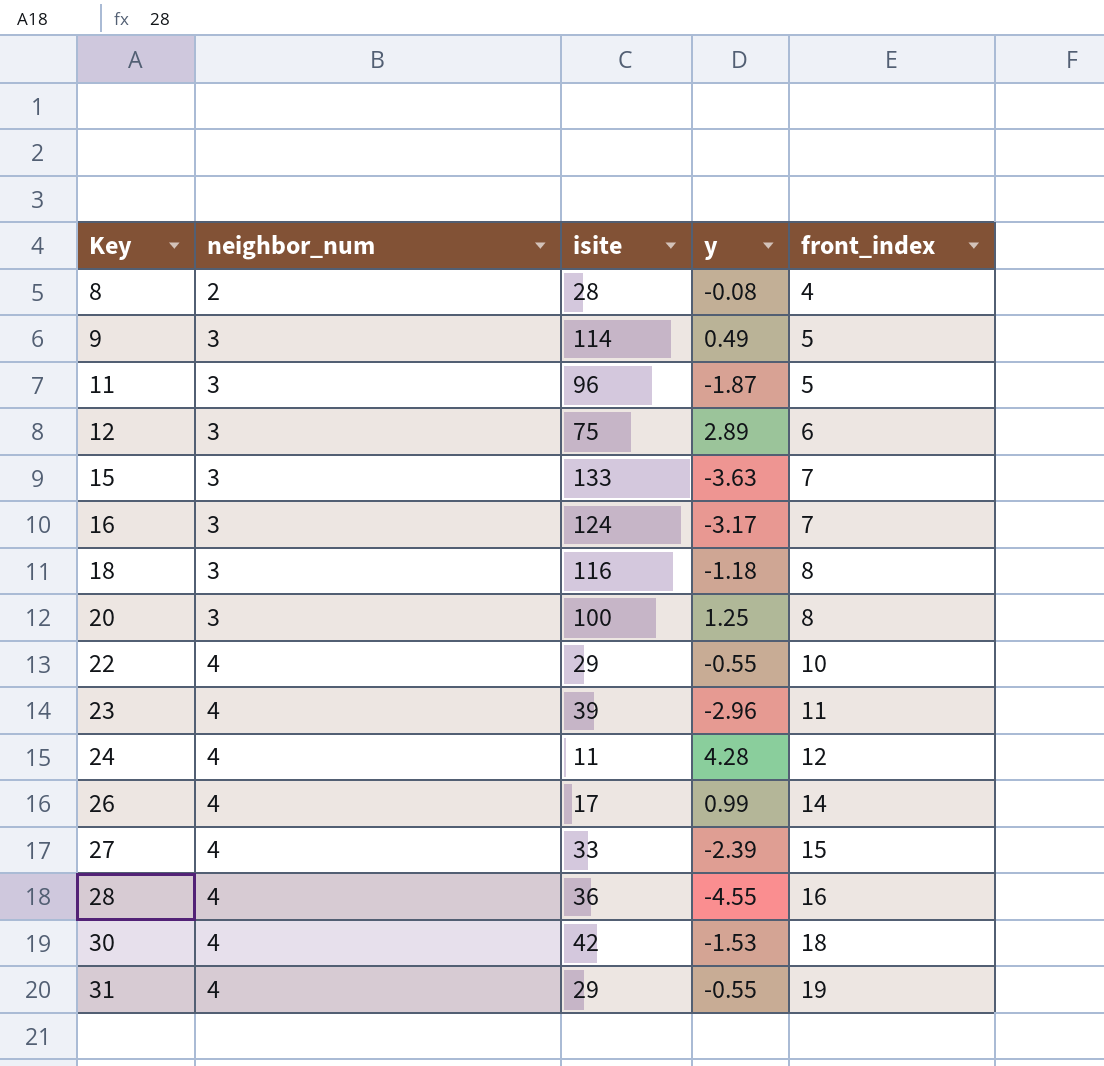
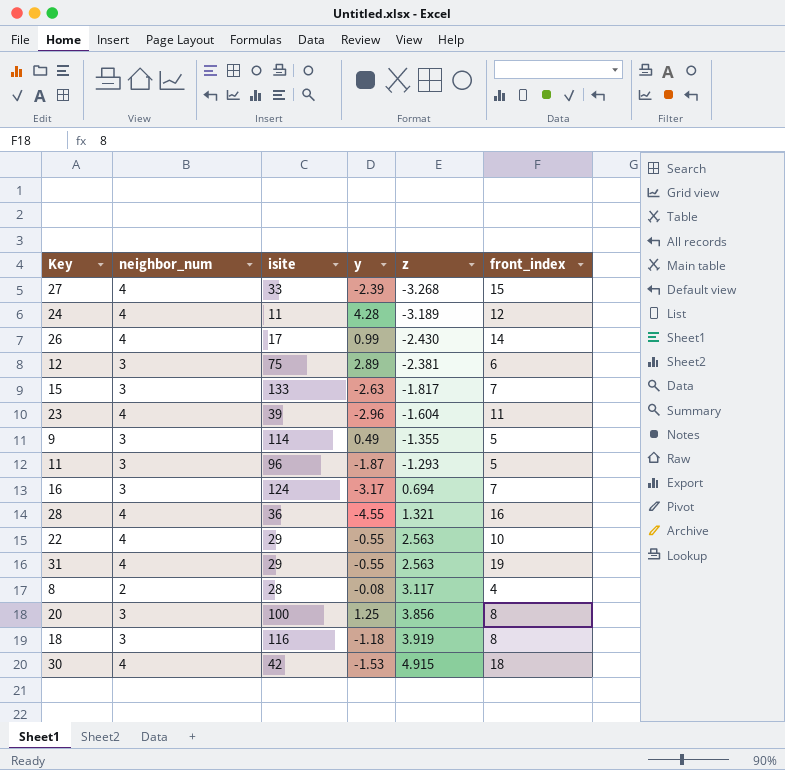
row order: Key ascending -> z ascending
column z | position: none -> 5
15 | y: -3.63 -> -2.63

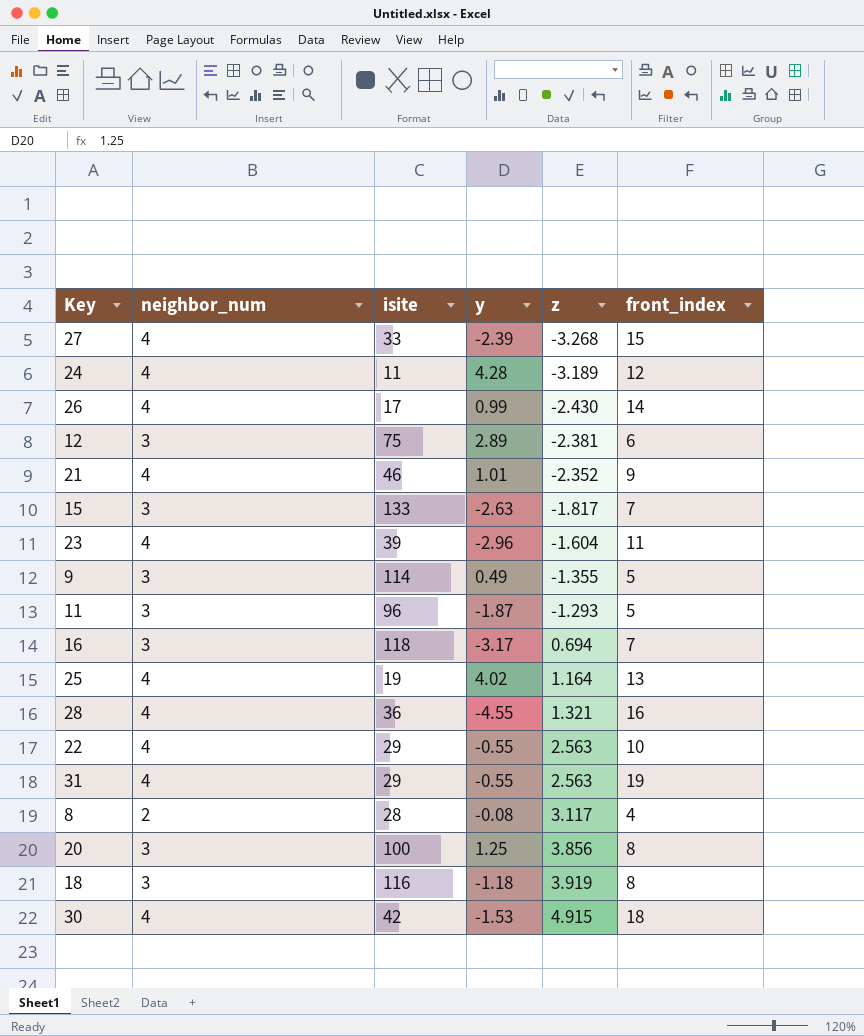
row 21: none -> 4 | 46 | 1.01 | -2.352 | 9
16 | isite: 124 -> 118
row 25: none -> 4 | 19 | 4.02 | 1.164 | 13

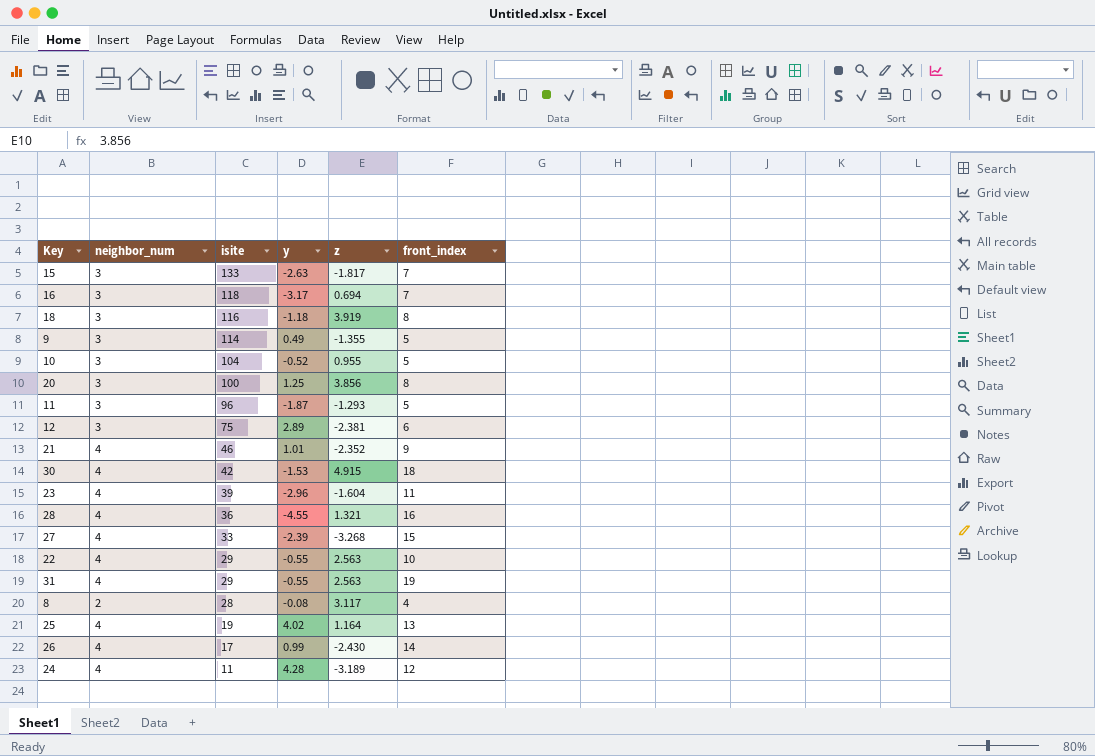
row order: z ascending -> isite descending
row 10: none -> 3 | 104 | -0.52 | 0.955 | 5

